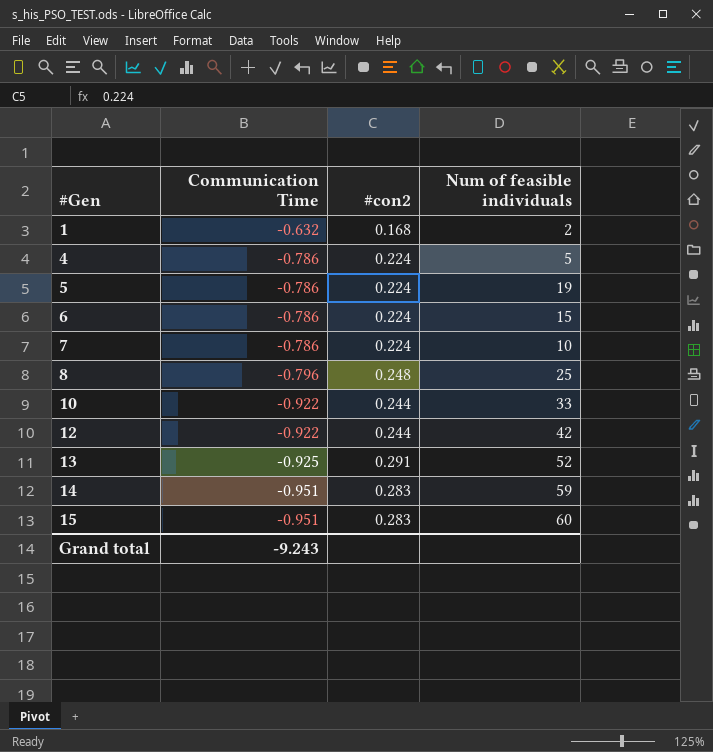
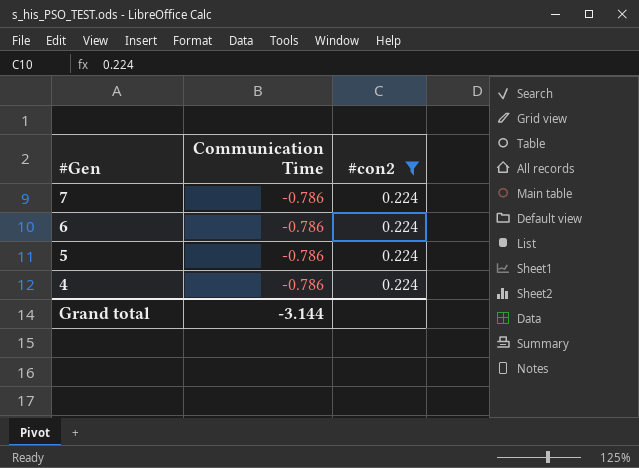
filter: none -> #con2 = 0.224
row order: #Gen ascending -> #Gen descending
column Num of feasible individuals | position: 4 -> none
Grand total | Communication Time: -9.243 -> -3.144

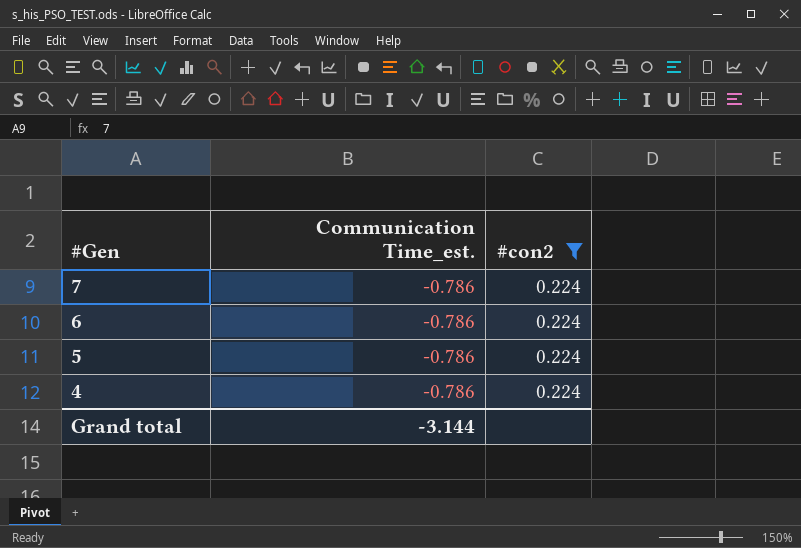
column name: Communication Time -> Communication Time_est.

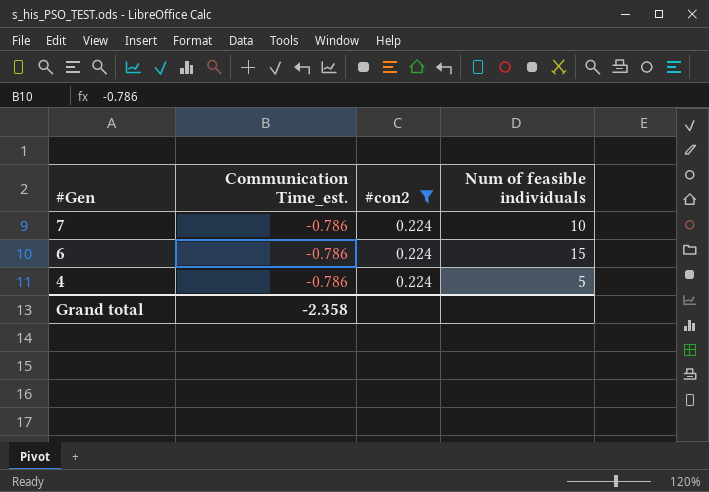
column Num of feasible individuals | position: none -> 4
row 5: -0.786 | 0.224 -> none
Grand total | Communication Time_est.: -3.144 -> -2.358

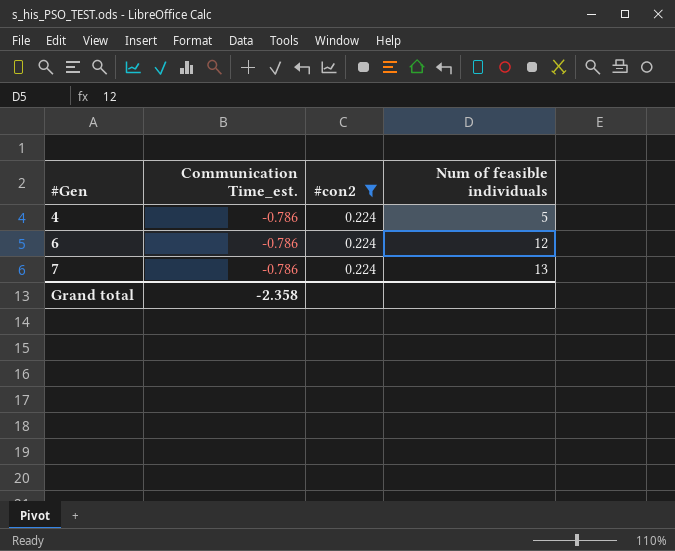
row order: #Gen descending -> #Gen ascending
6 | Num of feasible individuals: 15 -> 12
7 | Num of feasible individuals: 10 -> 13

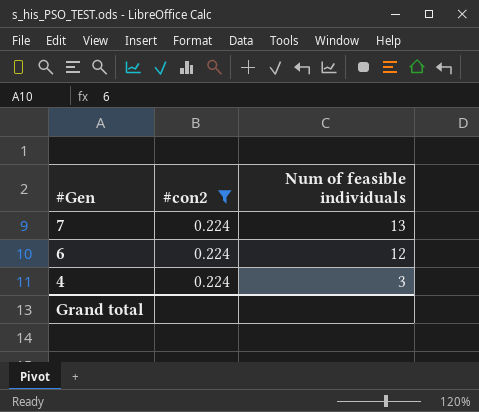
row order: #Gen ascending -> #Gen descending
column Communication Time_est. | position: 2 -> none
4 | Num of feasible individuals: 5 -> 3

